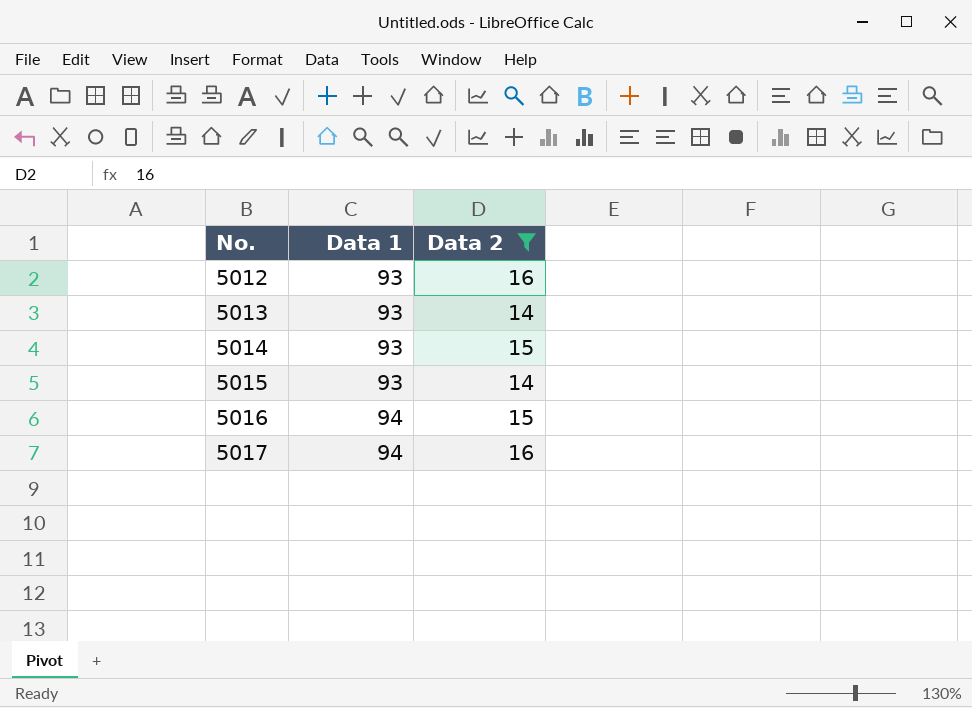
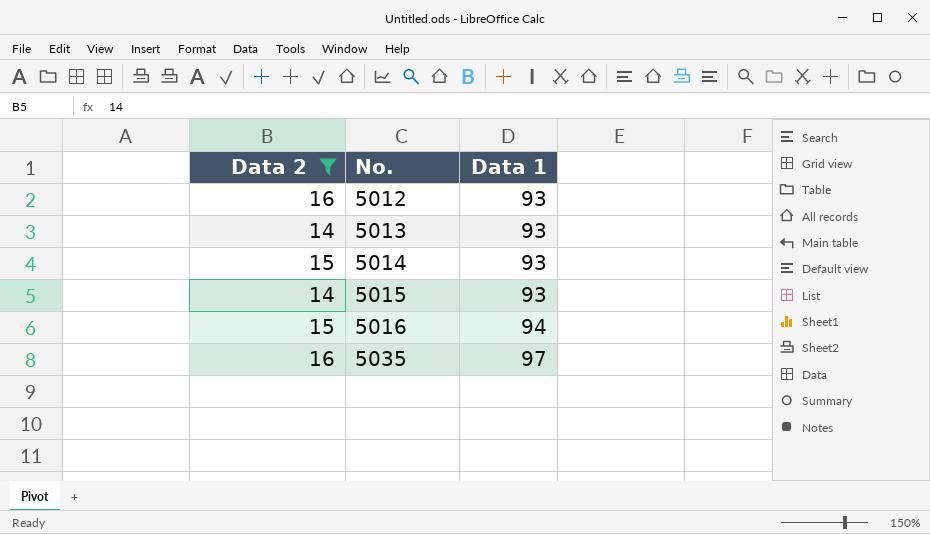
column Data 2 | position: 3 -> 1
row 5017: 94 | 16 -> none
row 5035: none -> 16 | 97

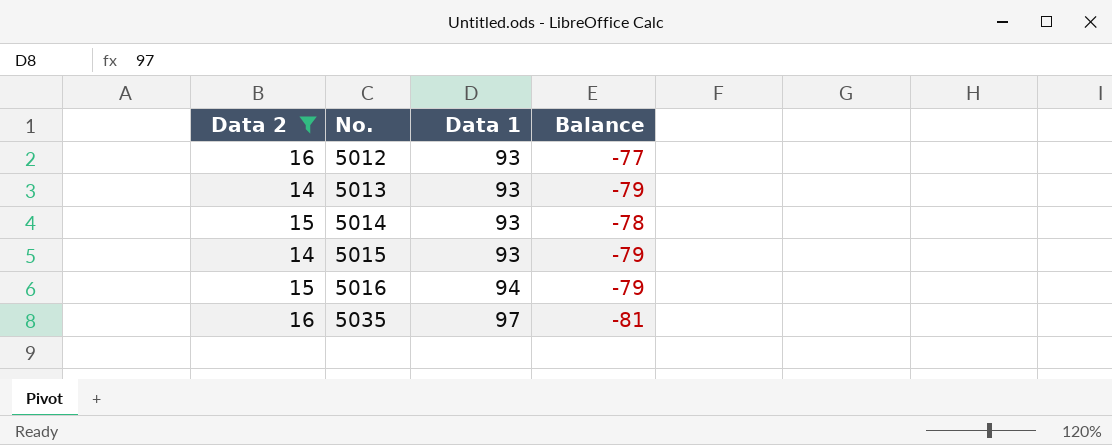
column Balance | formula: none -> [Data 2] - [Data 1]

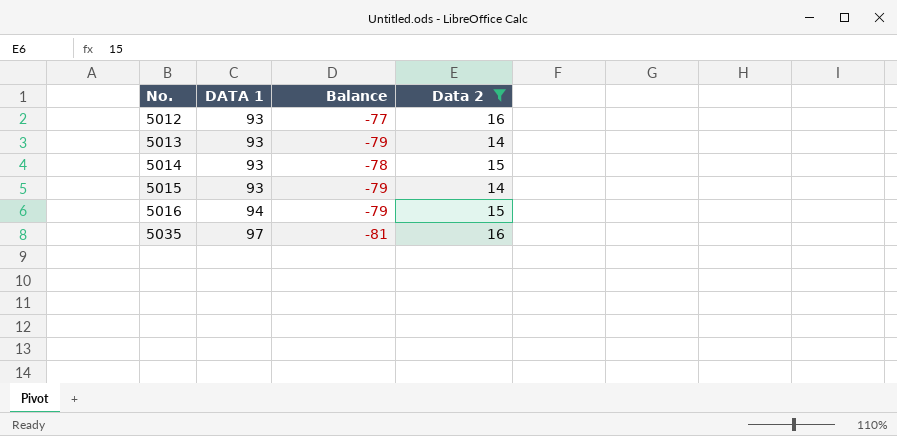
column name: Data 1 -> DATA 1
column Data 2 | position: 1 -> 4

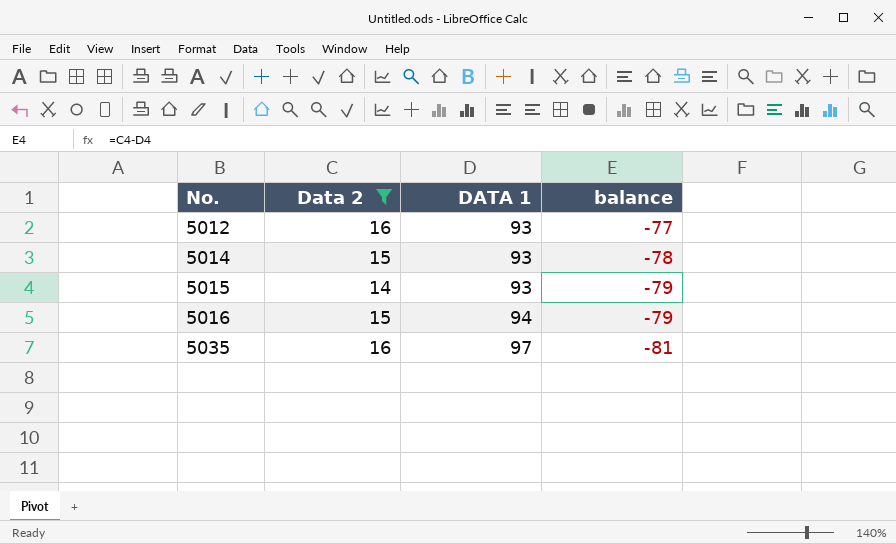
column Data 2 | position: 4 -> 2
column name: Balance -> balance
row 5013: 93 | -79 | 14 -> none

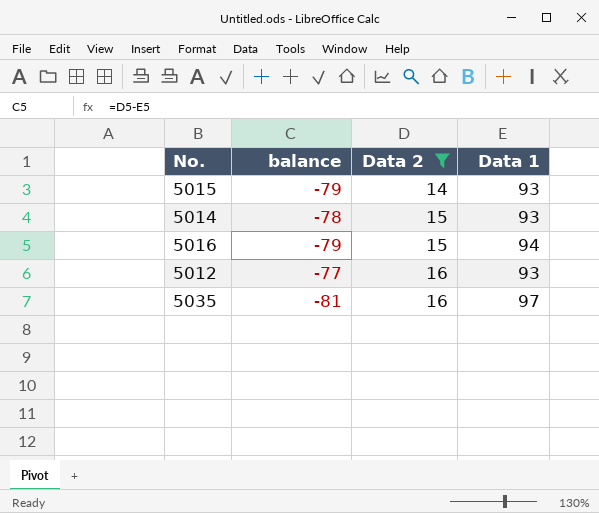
row order: No. ascending -> Data 2 ascending
column balance | position: 4 -> 2
column name: DATA 1 -> Data 1

